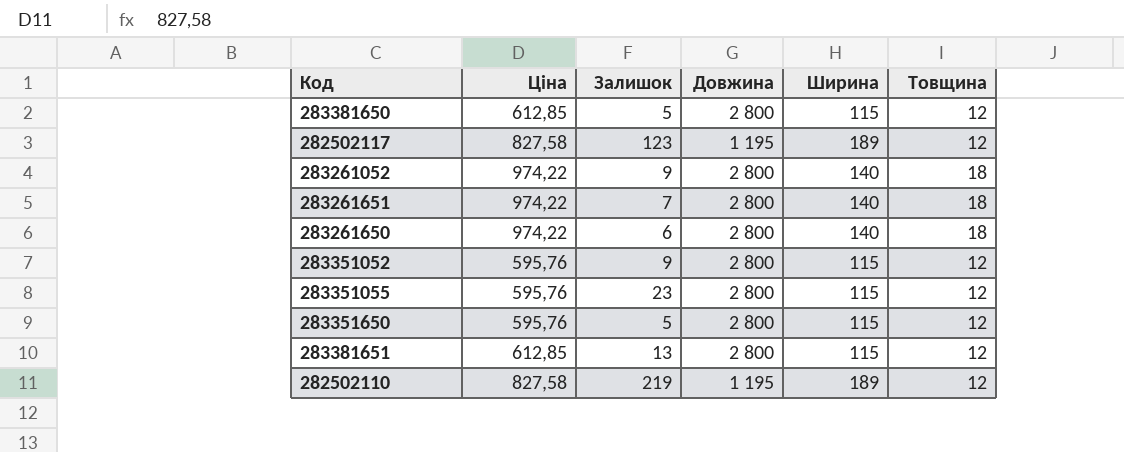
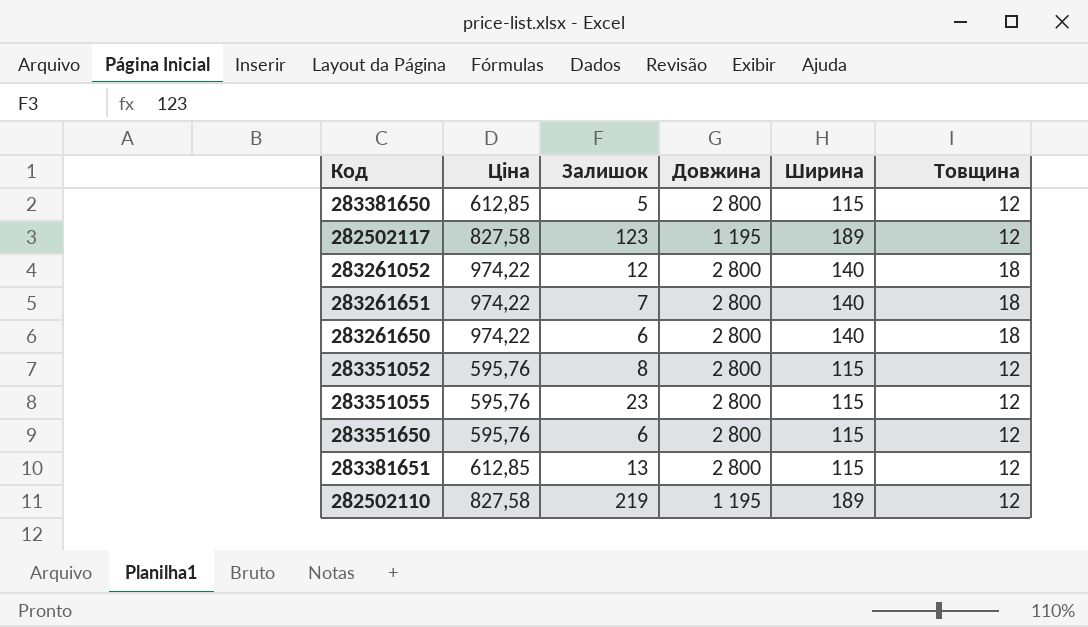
283261052 | Залишок: 9 -> 12
283351052 | Залишок: 9 -> 8
283351650 | Залишок: 5 -> 6

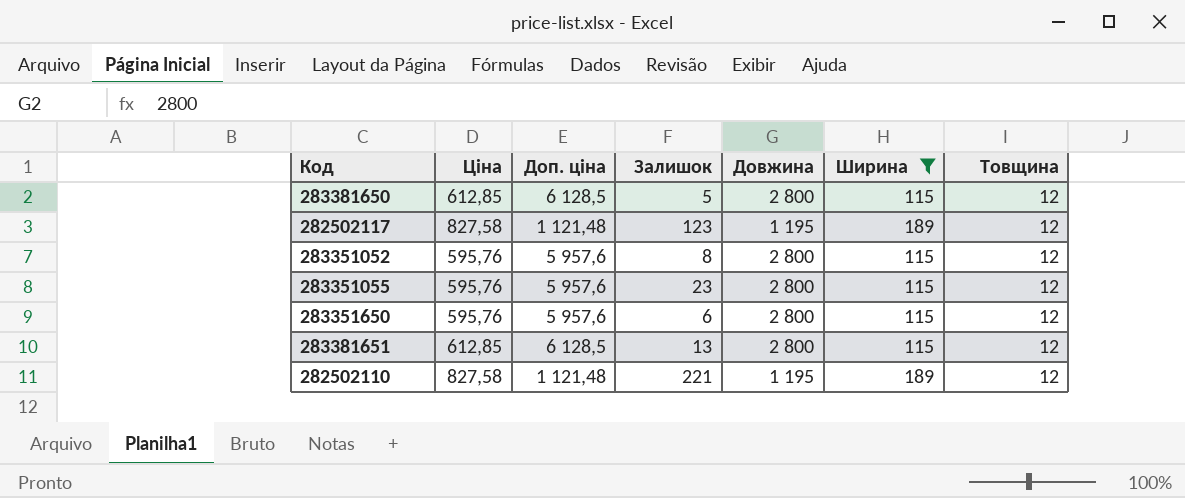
filter: none -> Ширина != 140
column Доп. ціна | position: none -> 3
282502110 | Залишок: 219 -> 221

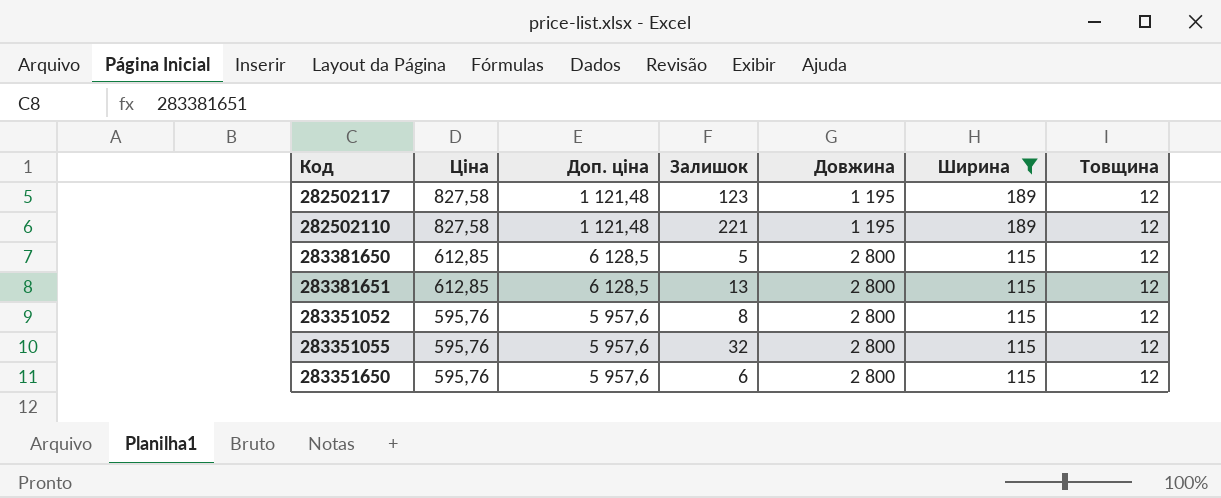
row order: none -> Ціна descending
283351055 | Залишок: 23 -> 32

